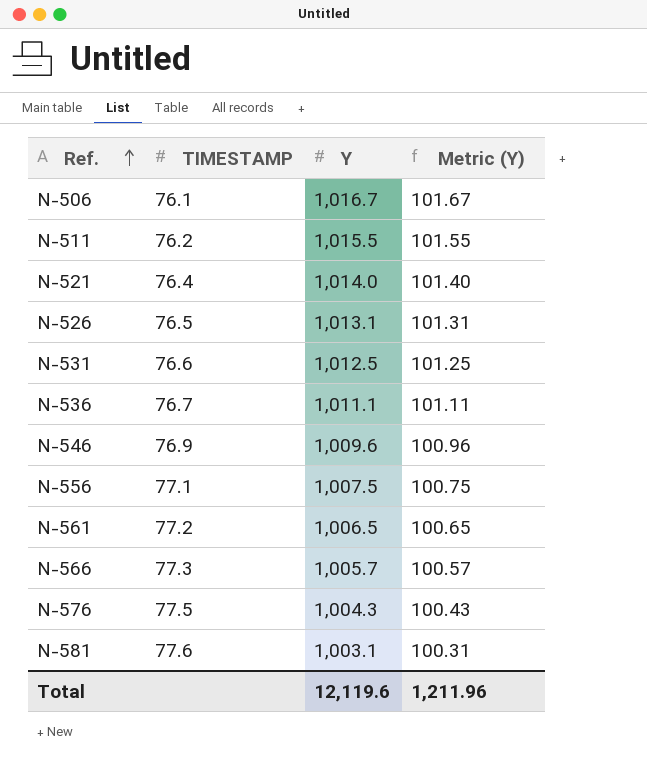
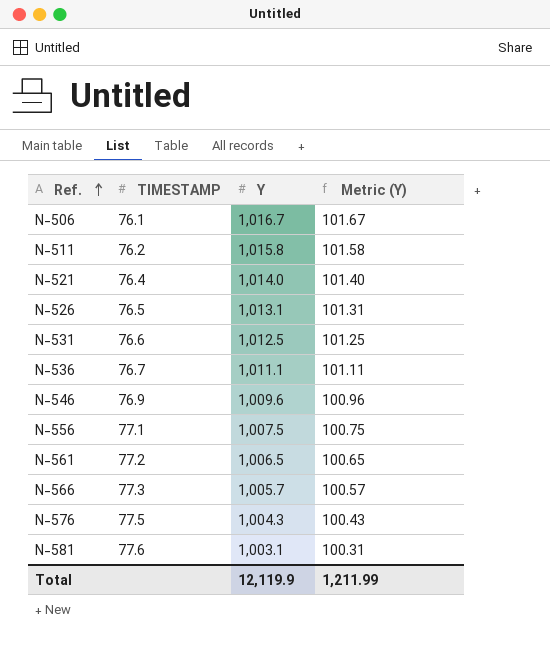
N-511 | Y: 1,015.5 -> 1,015.8
N-511 | Metric (Y): 101.55 -> 101.58
Total | Y: 12,119.6 -> 12,119.9
Total | Metric (Y): 1,211.96 -> 1,211.99

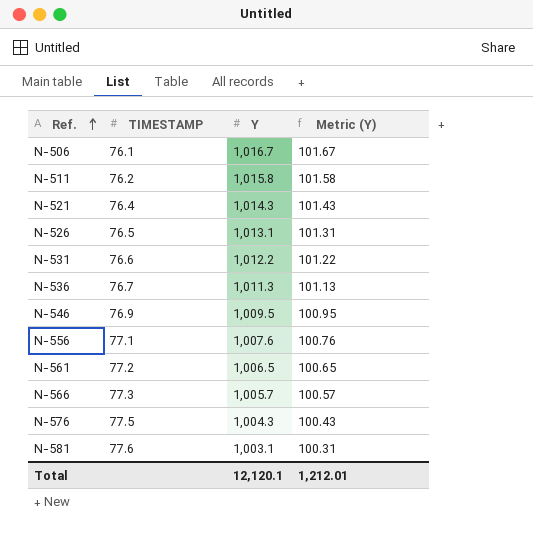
N-521 | Y: 1,014.0 -> 1,014.3
N-521 | Metric (Y): 101.40 -> 101.43
N-531 | Y: 1,012.5 -> 1,012.2
N-531 | Metric (Y): 101.25 -> 101.22
N-536 | Y: 1,011.1 -> 1,011.3
N-536 | Metric (Y): 101.11 -> 101.13
N-546 | Y: 1,009.6 -> 1,009.5
N-546 | Metric (Y): 100.96 -> 100.95
N-556 | Y: 1,007.5 -> 1,007.6
N-556 | Metric (Y): 100.75 -> 100.76
Total | Y: 12,119.9 -> 12,120.1
Total | Metric (Y): 1,211.99 -> 1,212.01

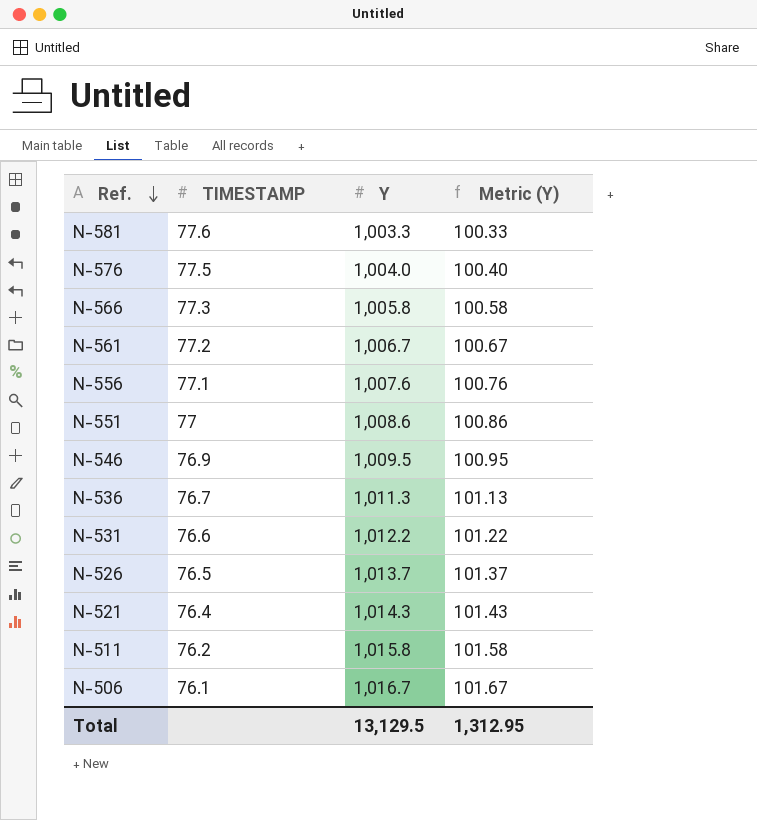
row order: Ref. ascending -> Ref. descending
N-581 | Y: 1,003.1 -> 1,003.3
N-581 | Metric (Y): 100.31 -> 100.33
N-576 | Y: 1,004.3 -> 1,004.0
N-576 | Metric (Y): 100.43 -> 100.40
N-566 | Y: 1,005.7 -> 1,005.8
N-566 | Metric (Y): 100.57 -> 100.58
N-561 | Y: 1,006.5 -> 1,006.7
N-561 | Metric (Y): 100.65 -> 100.67
row N-551: none -> 77 | 1,008.6 | 100.86
N-526 | Y: 1,013.1 -> 1,013.7
N-526 | Metric (Y): 101.31 -> 101.37
Total | Y: 12,120.1 -> 13,129.5
Total | Metric (Y): 1,212.01 -> 1,312.95

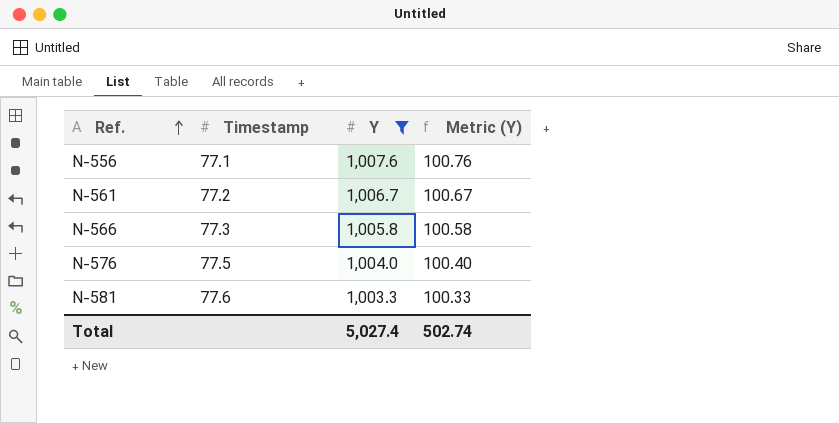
filter: none -> Y <= 1,007.6
row order: Ref. descending -> Ref. ascending
column name: TIMESTAMP -> Timestamp
Total | Y: 13,129.5 -> 5,027.4
Total | Metric (Y): 1,312.95 -> 502.74

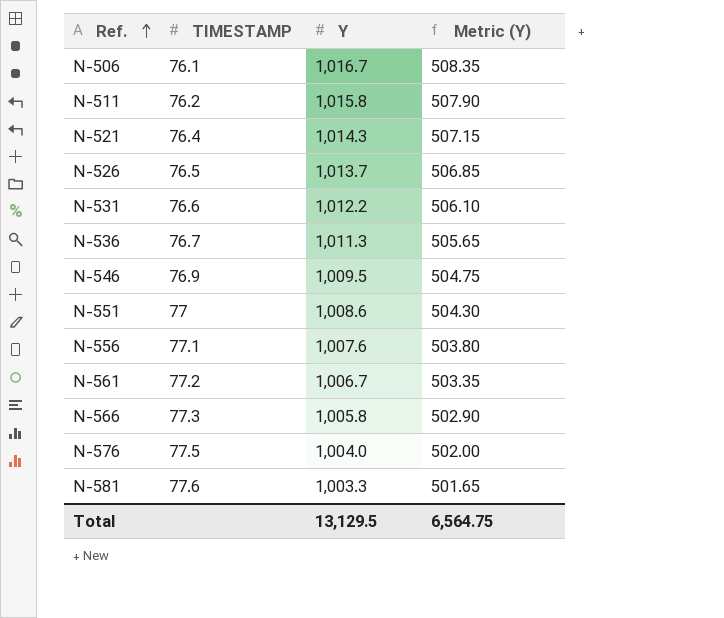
filter: Y <= 1,007.6 -> none
column name: Timestamp -> TIMESTAMP
column Metric (Y) | formula: [Y] * 0.1 -> [Y] * 0.5
Total | Y: 5,027.4 -> 13,129.5
Total | Metric (Y): 502.74 -> 6,564.75

